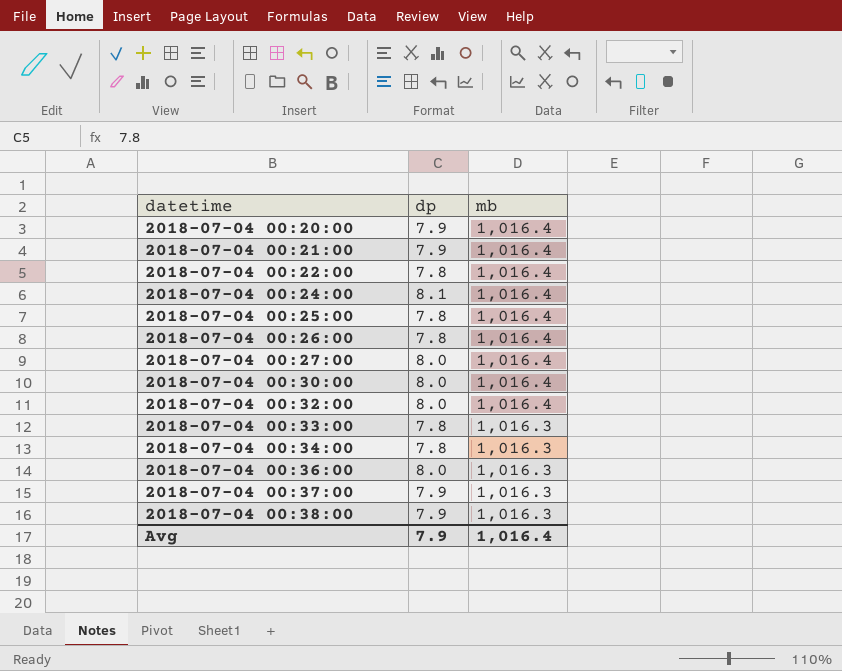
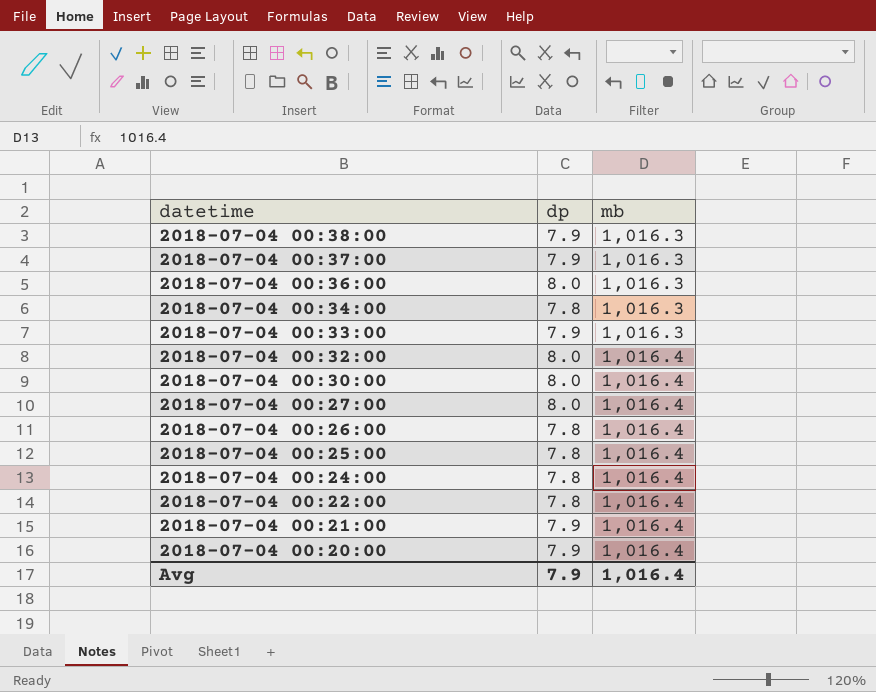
row order: datetime ascending -> datetime descending
2018-07-04 00:33:00 | dp: 7.8 -> 7.9
2018-07-04 00:24:00 | dp: 8.1 -> 7.8

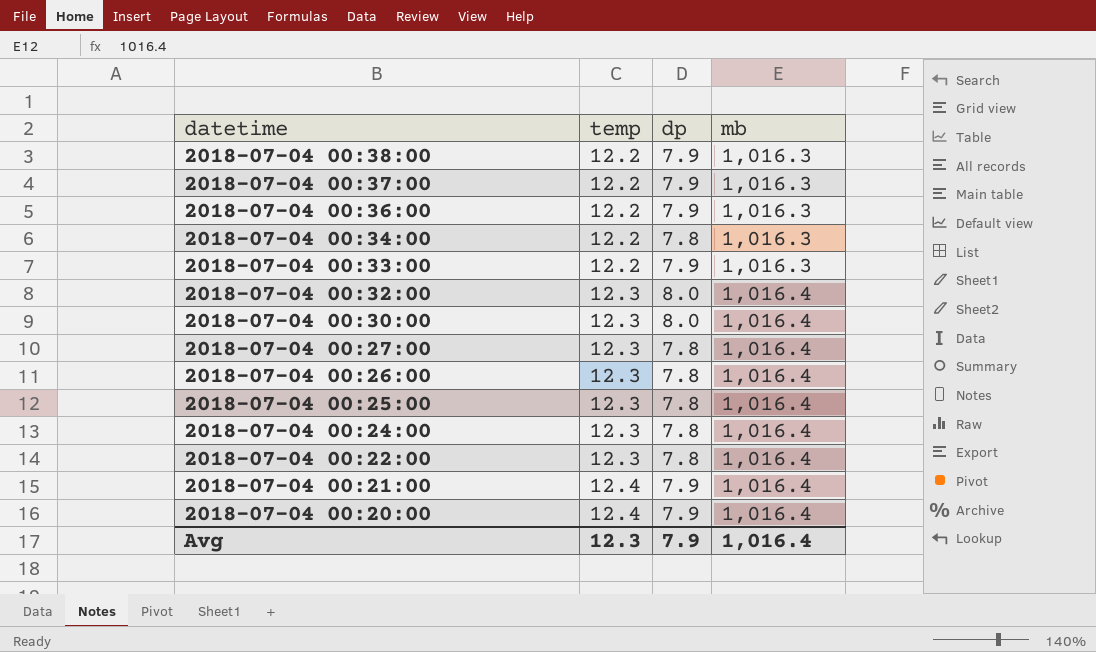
column temp | position: none -> 2
2018-07-04 00:36:00 | dp: 8.0 -> 7.9
2018-07-04 00:27:00 | dp: 8.0 -> 7.8

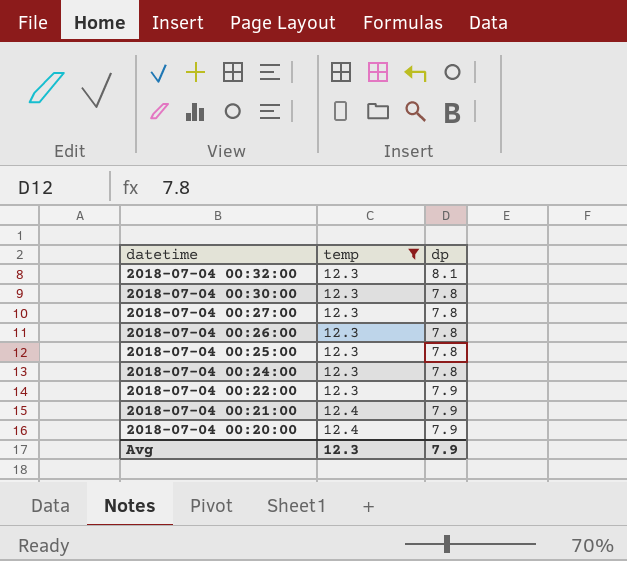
filter: none -> temp != 12.2
column mb | position: 4 -> none
2018-07-04 00:32:00 | dp: 8.0 -> 8.1
2018-07-04 00:30:00 | dp: 8.0 -> 7.8
2018-07-04 00:22:00 | dp: 7.8 -> 7.9

